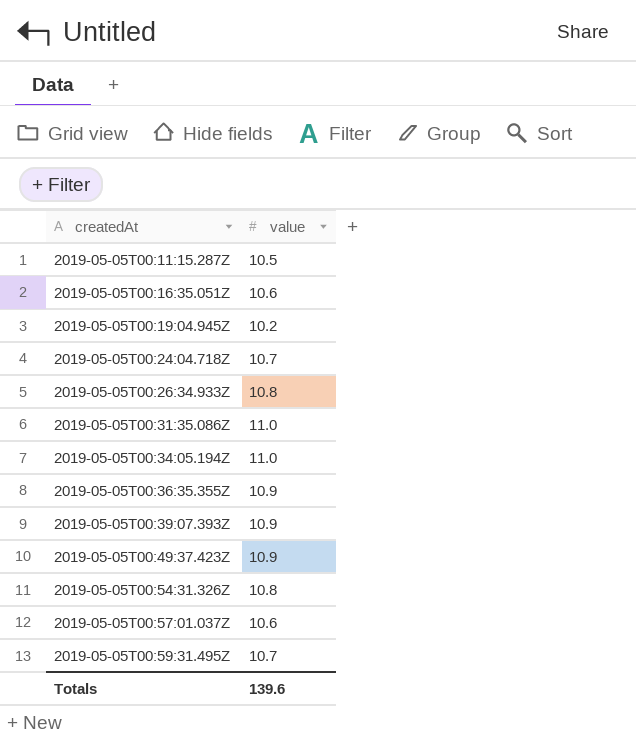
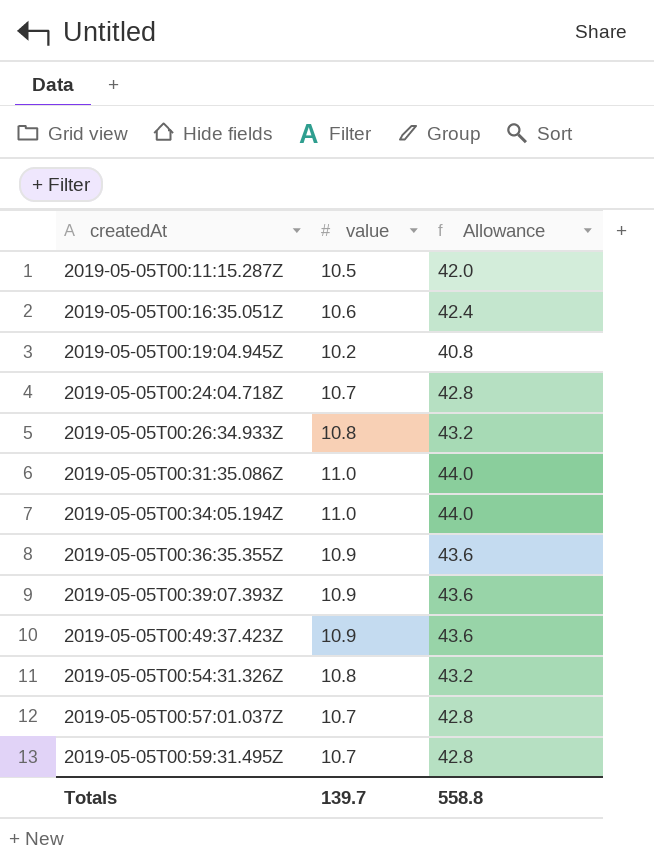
column Allowance | formula: none -> [value] * 4
2019-05-05T00:57:01.037Z | value: 10.6 -> 10.7
Totals | value: 139.6 -> 139.7

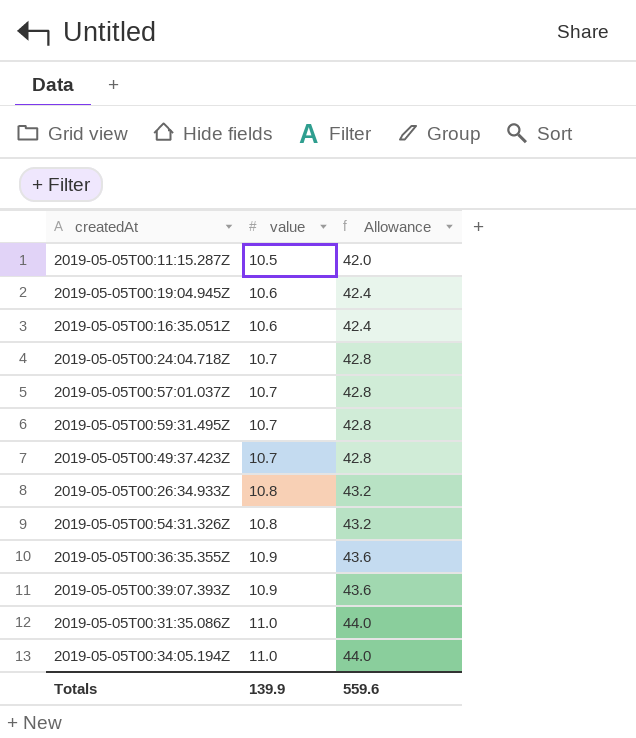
row order: createdAt ascending -> value ascending
2019-05-05T00:19:04.945Z | value: 10.2 -> 10.6
2019-05-05T00:19:04.945Z | Allowance: 40.8 -> 42.4
2019-05-05T00:49:37.423Z | value: 10.9 -> 10.7
2019-05-05T00:49:37.423Z | Allowance: 43.6 -> 42.8
Totals | value: 139.7 -> 139.9
Totals | Allowance: 558.8 -> 559.6

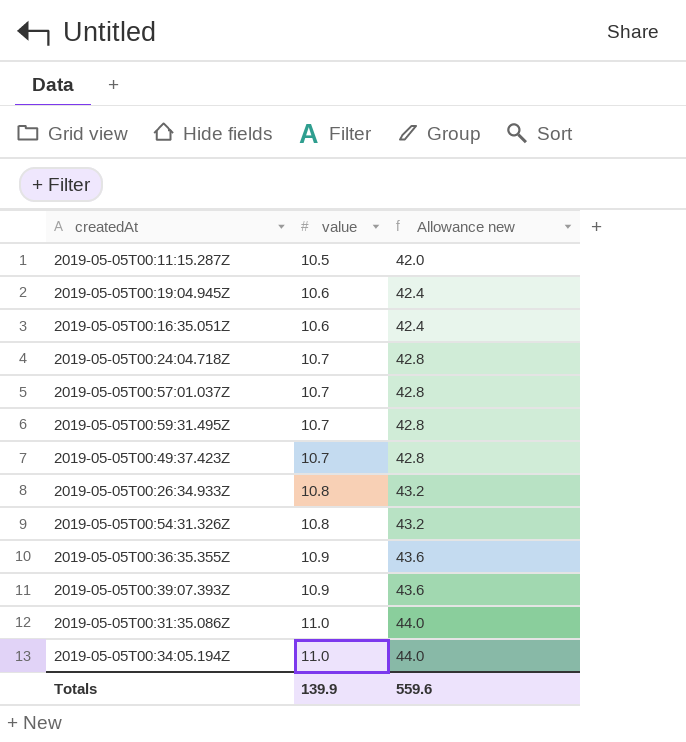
column name: Allowance -> Allowance new

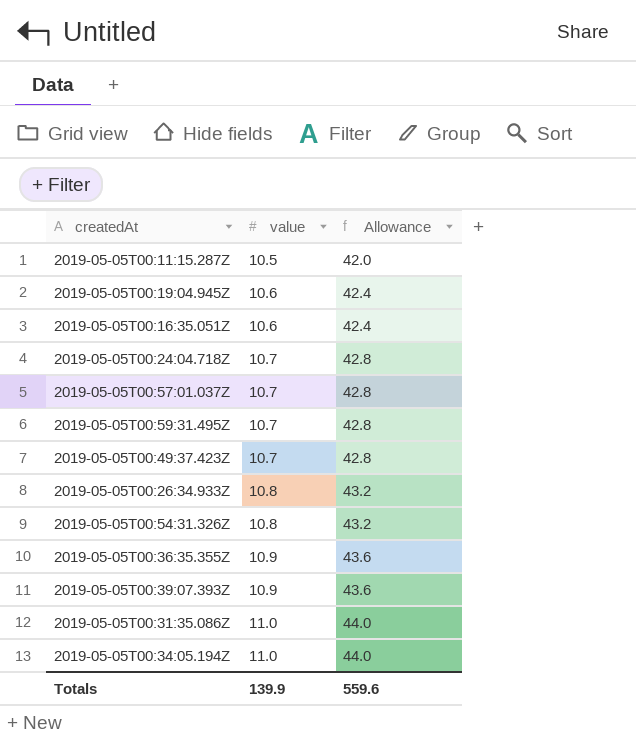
column name: Allowance new -> Allowance

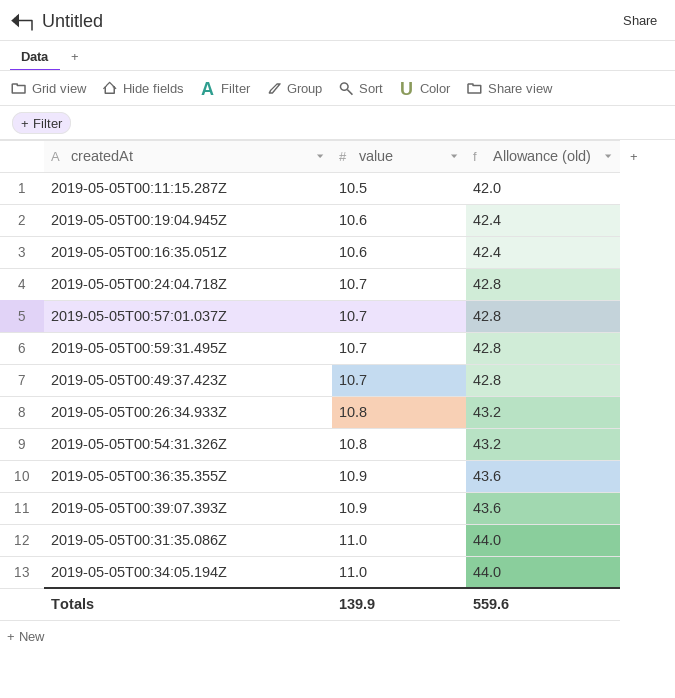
column name: Allowance -> Allowance (old)

